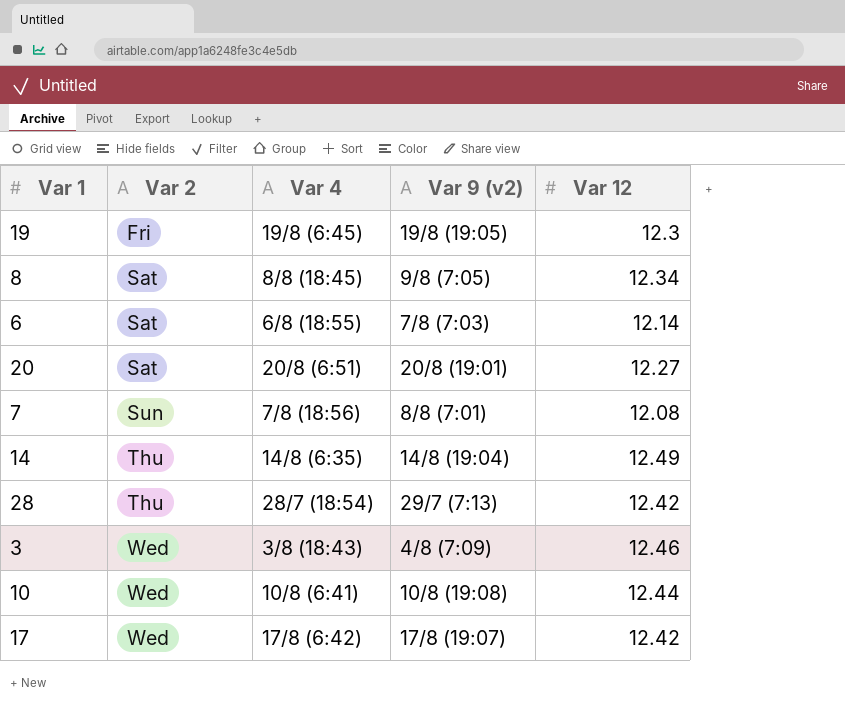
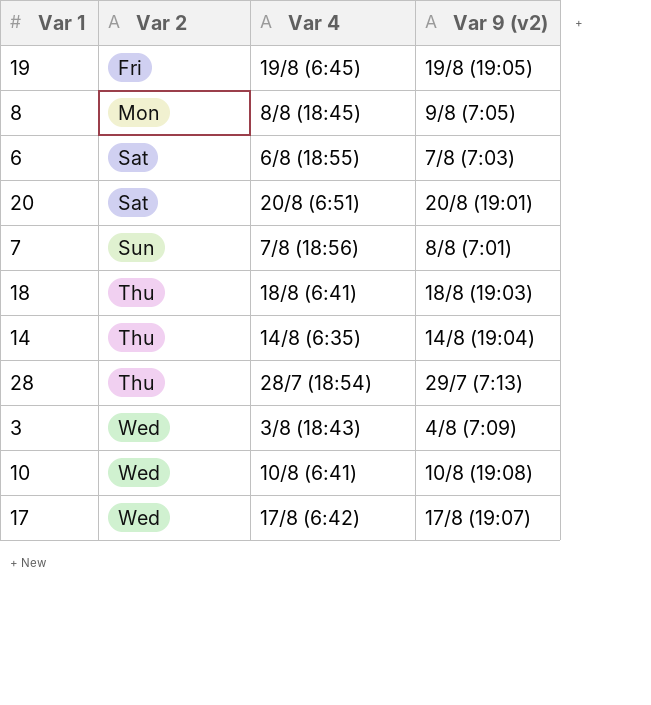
column Var 12 | position: 5 -> none
8 | Var 2: Sat -> Mon
row 18: none -> Thu | 18/8 (6:41) | 18/8 (19:03)

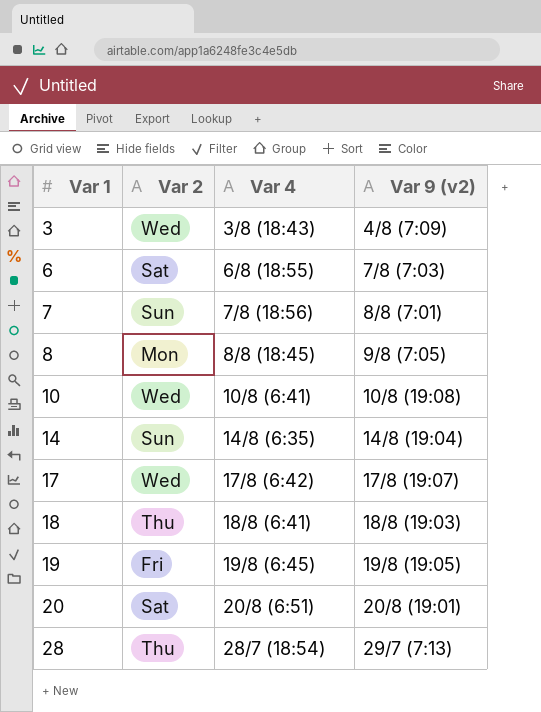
row order: Var 2 ascending -> Var 1 ascending
14 | Var 2: Thu -> Sun

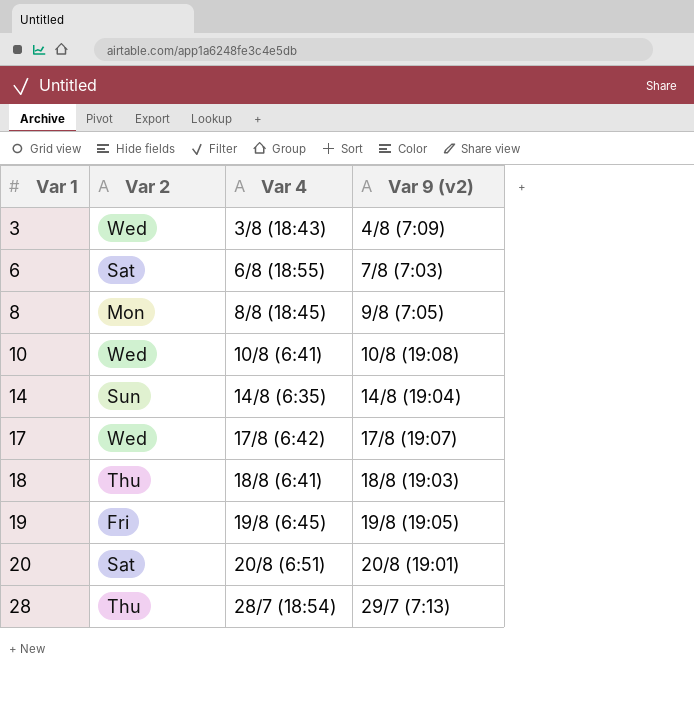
row 7: Sun | 7/8 (18:56) | 8/8 (7:01) -> none

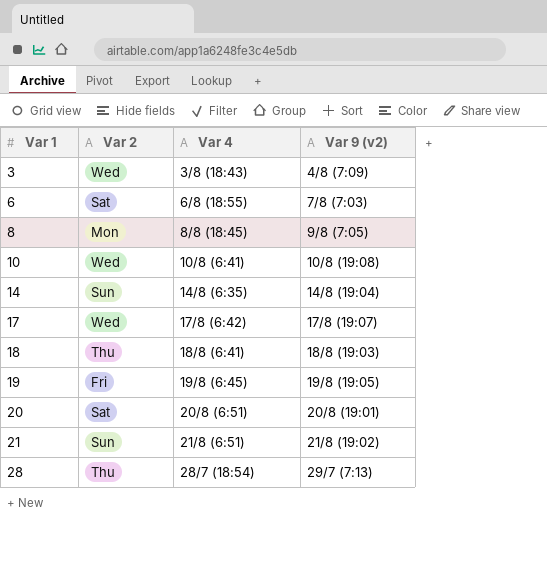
row 21: none -> Sun | 21/8 (6:51) | 21/8 (19:02)

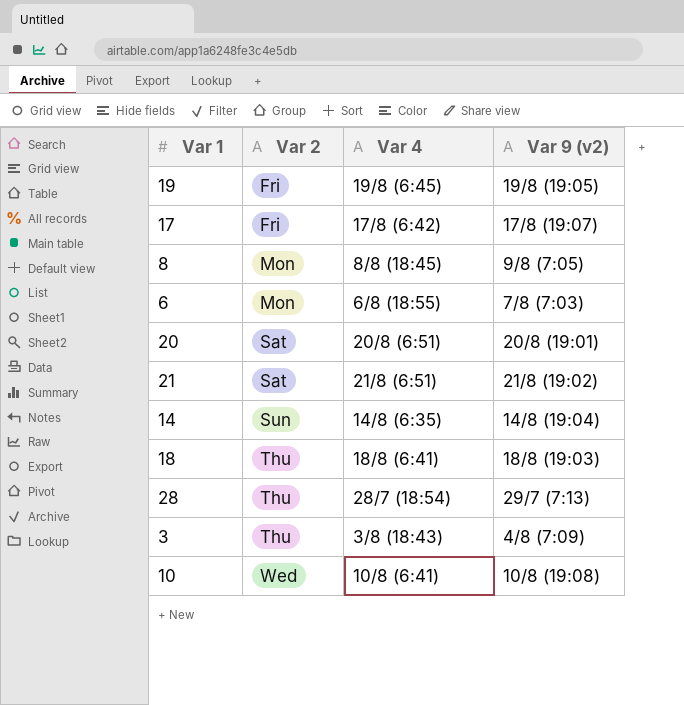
row order: Var 1 ascending -> Var 2 ascending
17 | Var 2: Wed -> Fri
6 | Var 2: Sat -> Mon
21 | Var 2: Sun -> Sat
3 | Var 2: Wed -> Thu

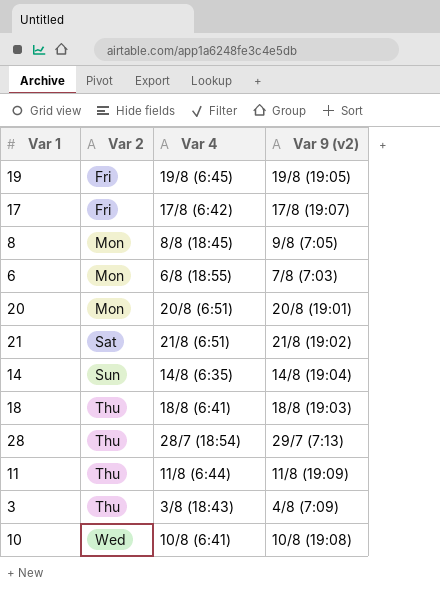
20 | Var 2: Sat -> Mon
row 11: none -> Thu | 11/8 (6:44) | 11/8 (19:09)

